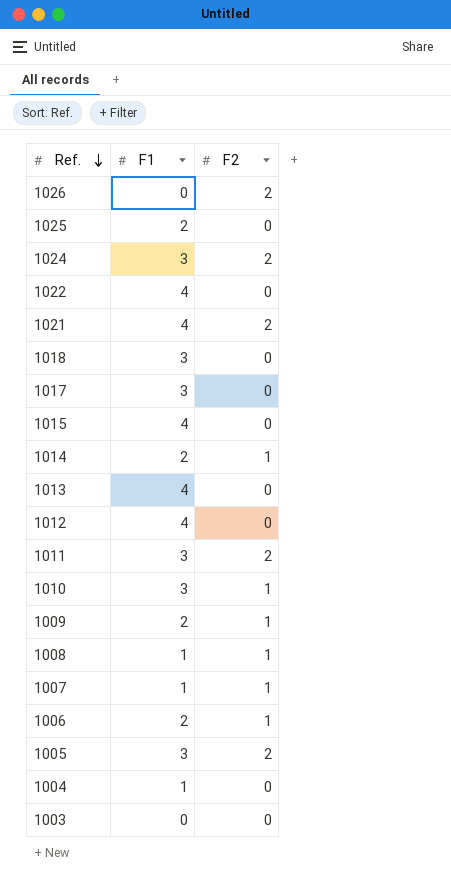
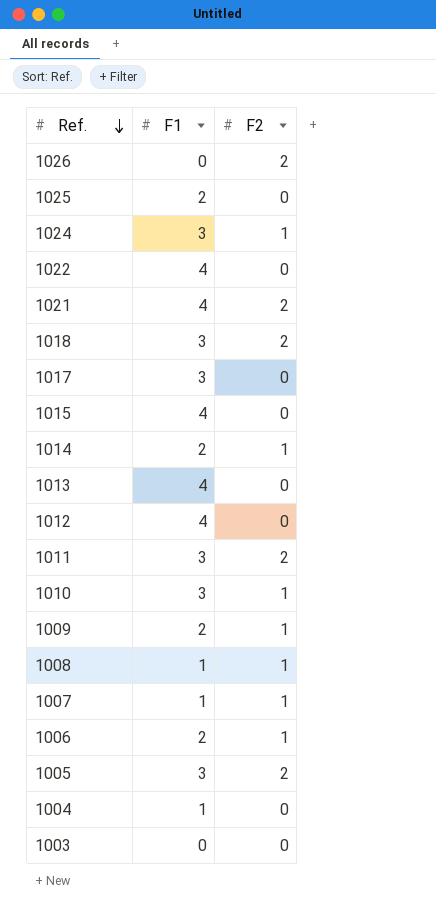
1024 | F2: 2 -> 1
1018 | F2: 0 -> 2

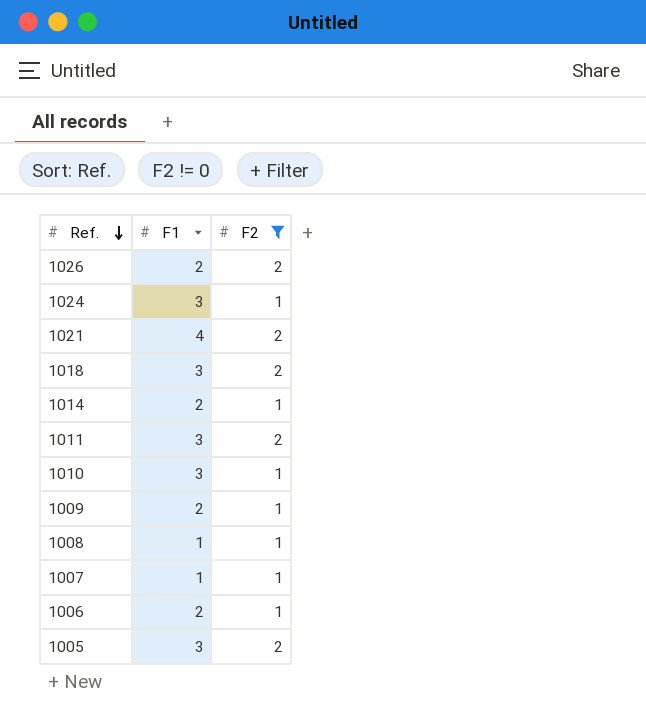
filter: none -> F2 != 0
1026 | F1: 0 -> 2

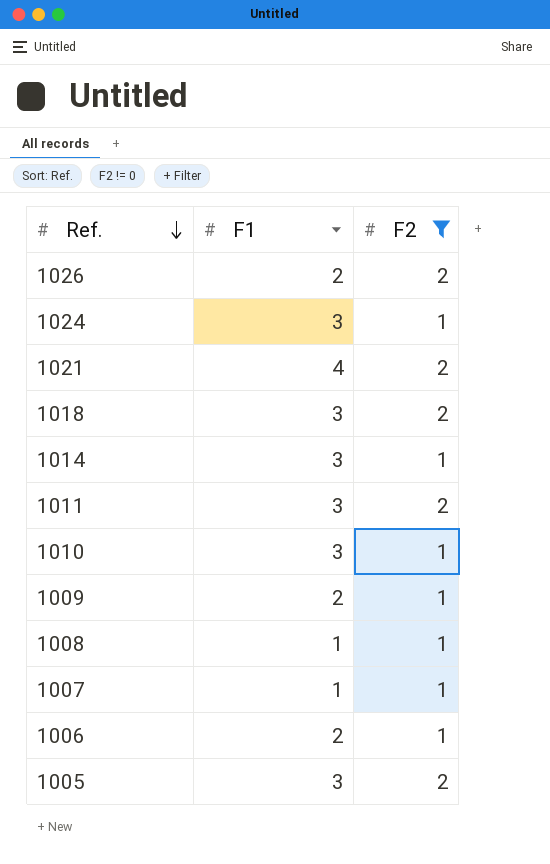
1014 | F1: 2 -> 3

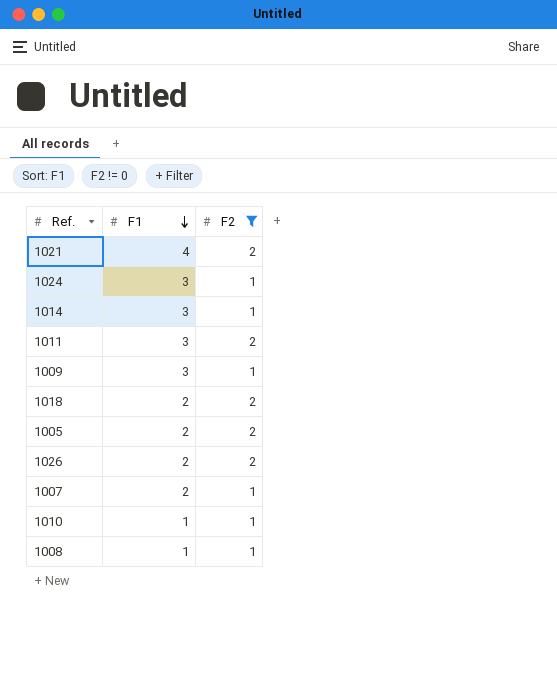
row order: Ref. descending -> F1 descending
row 1006: 2 | 1 -> none
1009 | F1: 2 -> 3
1018 | F1: 3 -> 2
1005 | F1: 3 -> 2
1007 | F1: 1 -> 2
1010 | F1: 3 -> 1

